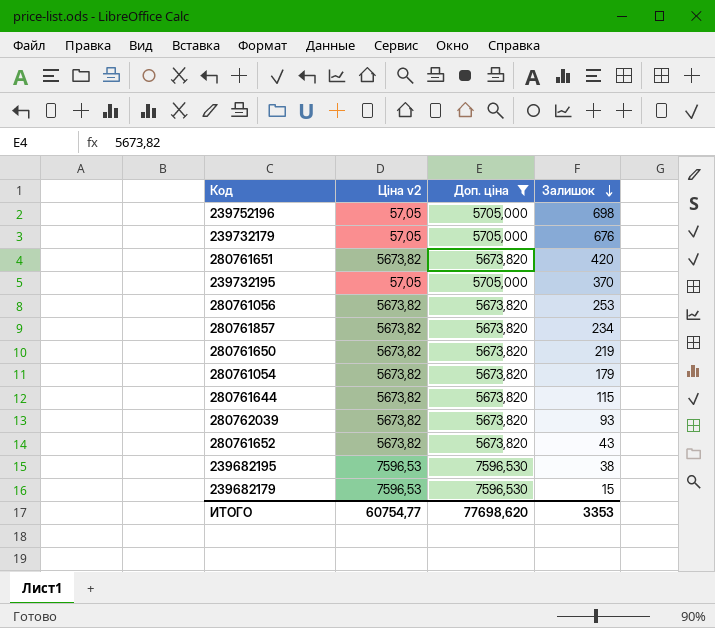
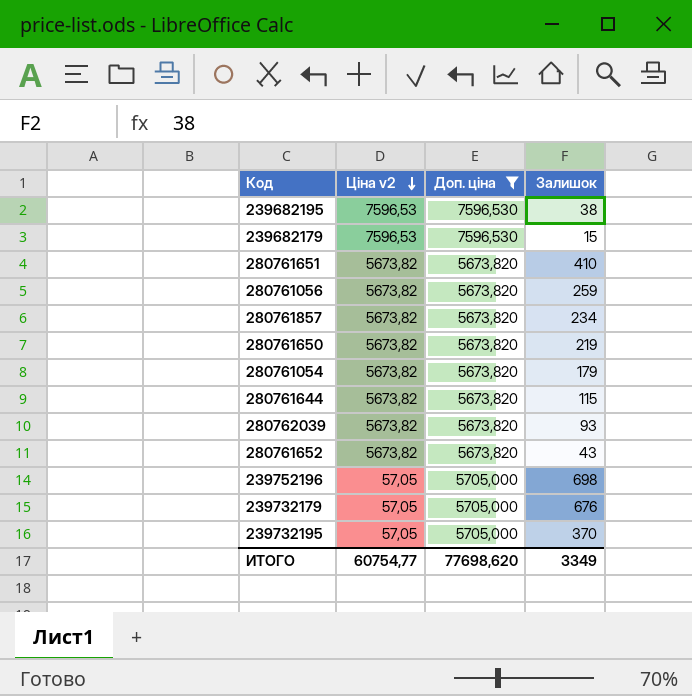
row order: Залишок descending -> Ціна v2 descending
280761651 | Залишок: 420 -> 410
280761056 | Залишок: 253 -> 259
ИТОГО | Залишок: 3353 -> 3349

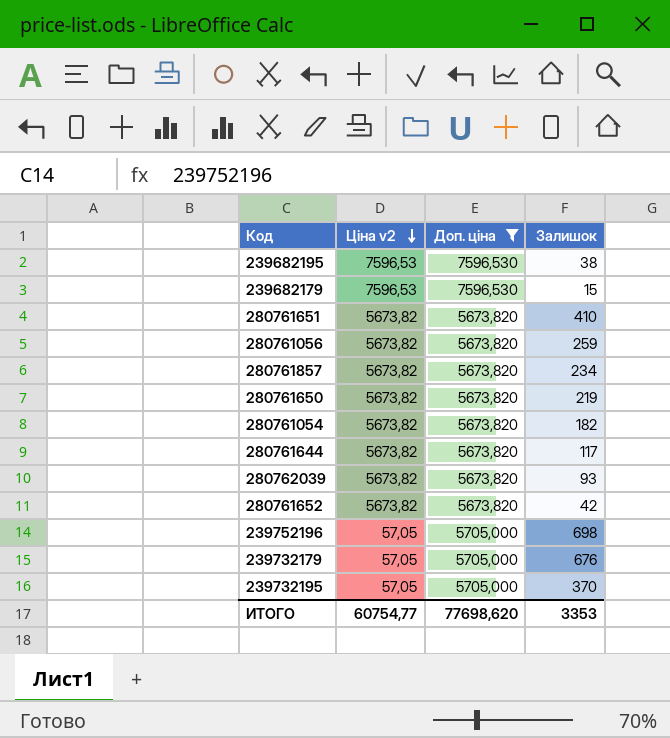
280761054 | Залишок: 179 -> 182
280761644 | Залишок: 115 -> 117
280761652 | Залишок: 43 -> 42
ИТОГО | Залишок: 3349 -> 3353

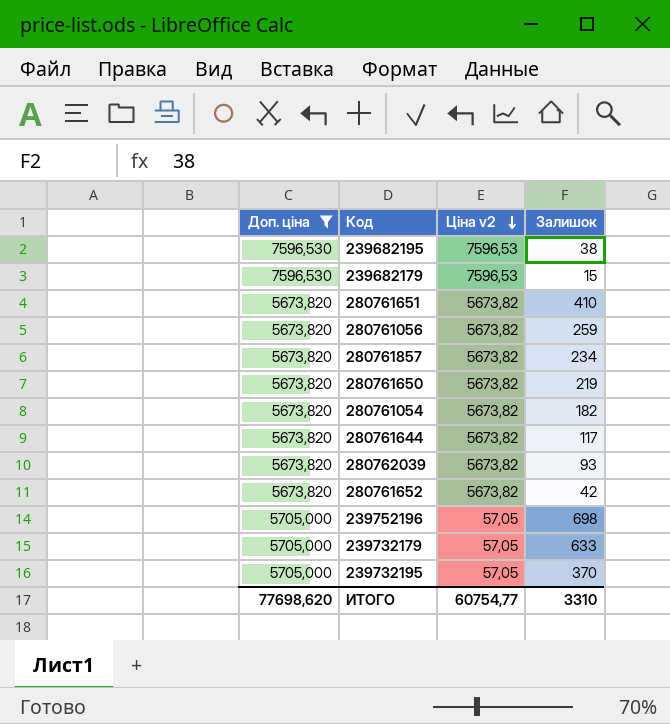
column Доп. ціна | position: 3 -> 1
239732179 | Залишок: 676 -> 633
ИТОГО | Залишок: 3353 -> 3310

